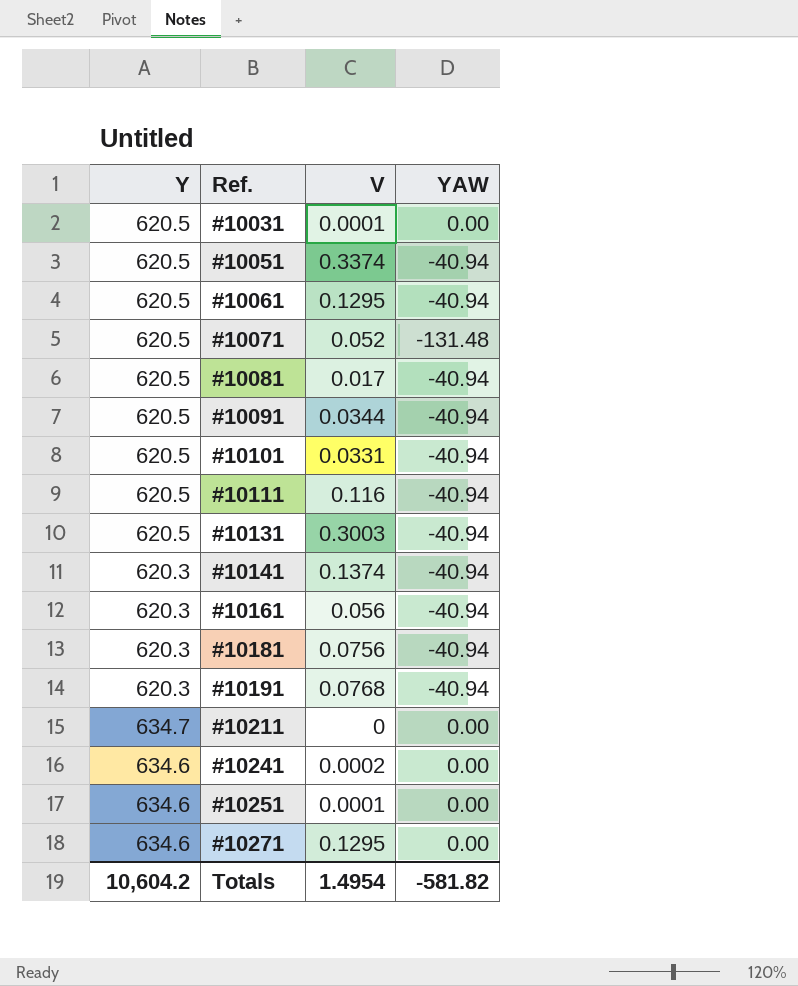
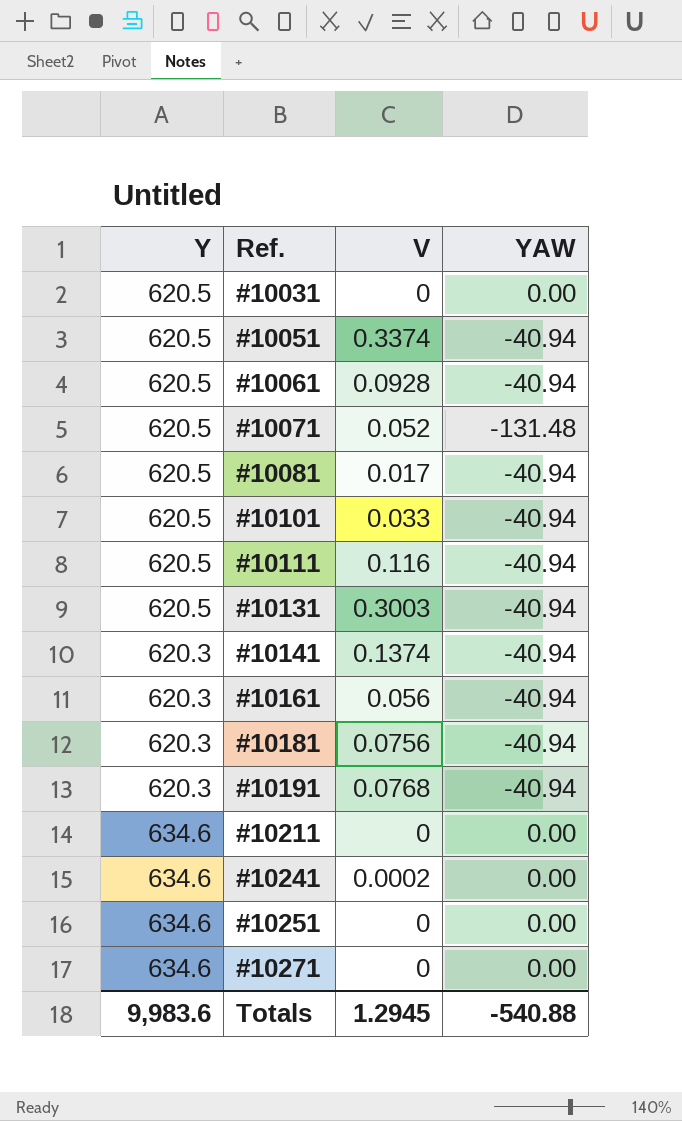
row #10091: 620.5 | 0.0344 | -40.94 -> none
#10031 | V: 0.0001 -> 0
#10061 | V: 0.1295 -> 0.0928
#10101 | V: 0.0331 -> 0.033
#10211 | Y: 634.7 -> 634.6
#10251 | V: 0.0001 -> 0
#10271 | V: 0.1295 -> 0
Totals | Y: 10,604.2 -> 9,983.6
Totals | V: 1.4954 -> 1.2945
Totals | YAW: -581.82 -> -540.88

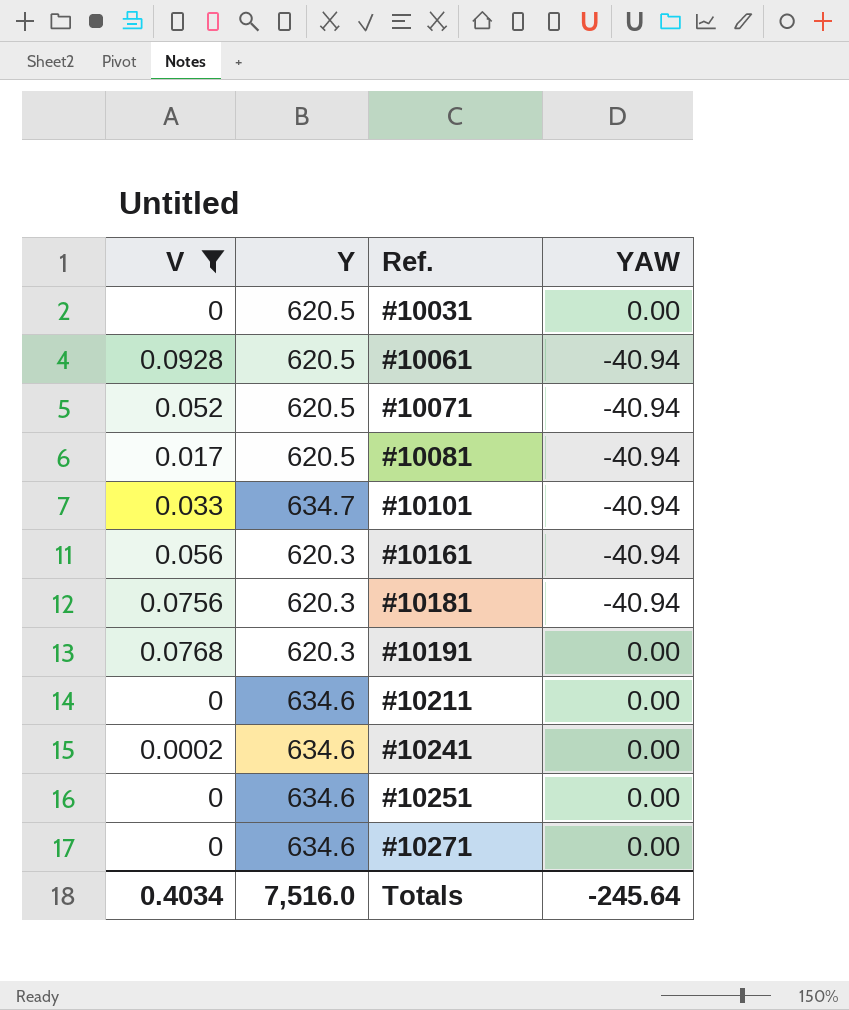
filter: none -> V <= 0.0928
column V | position: 3 -> 1
#10071 | YAW: -131.48 -> -40.94
#10101 | Y: 620.5 -> 634.7
#10191 | YAW: -40.94 -> 0.00
Totals | V: 1.2945 -> 0.4034
Totals | Y: 9,983.6 -> 7,516.0
Totals | YAW: -540.88 -> -245.64

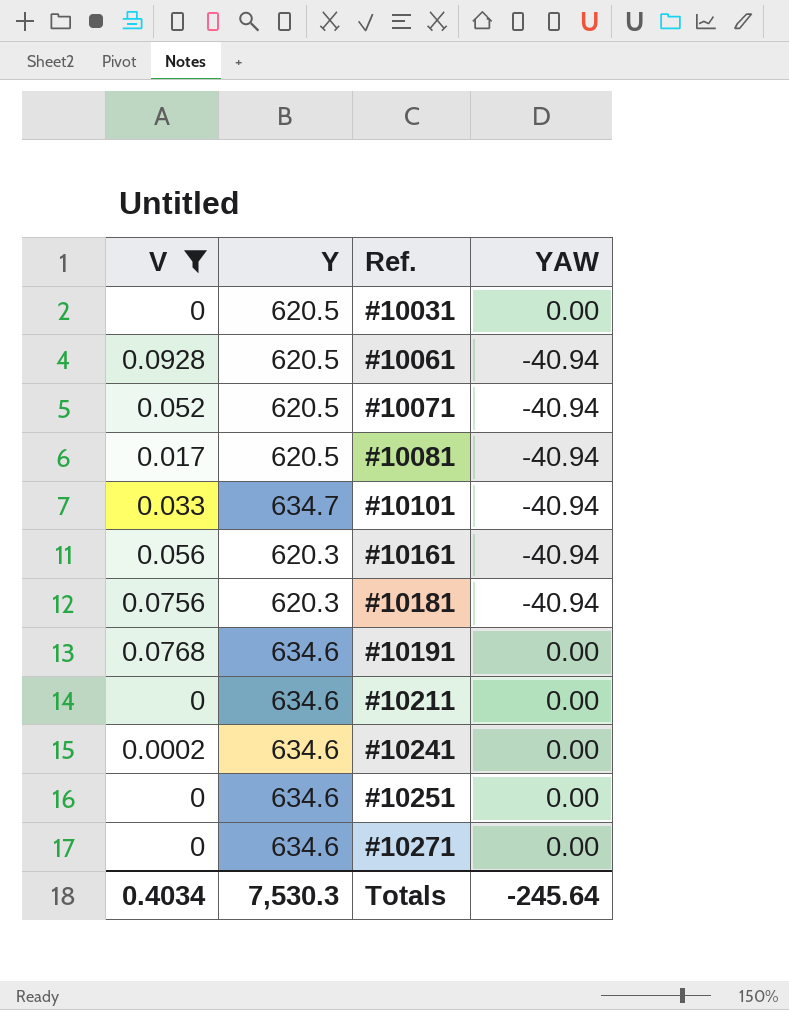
#10191 | Y: 620.3 -> 634.6
Totals | Y: 7,516.0 -> 7,530.3

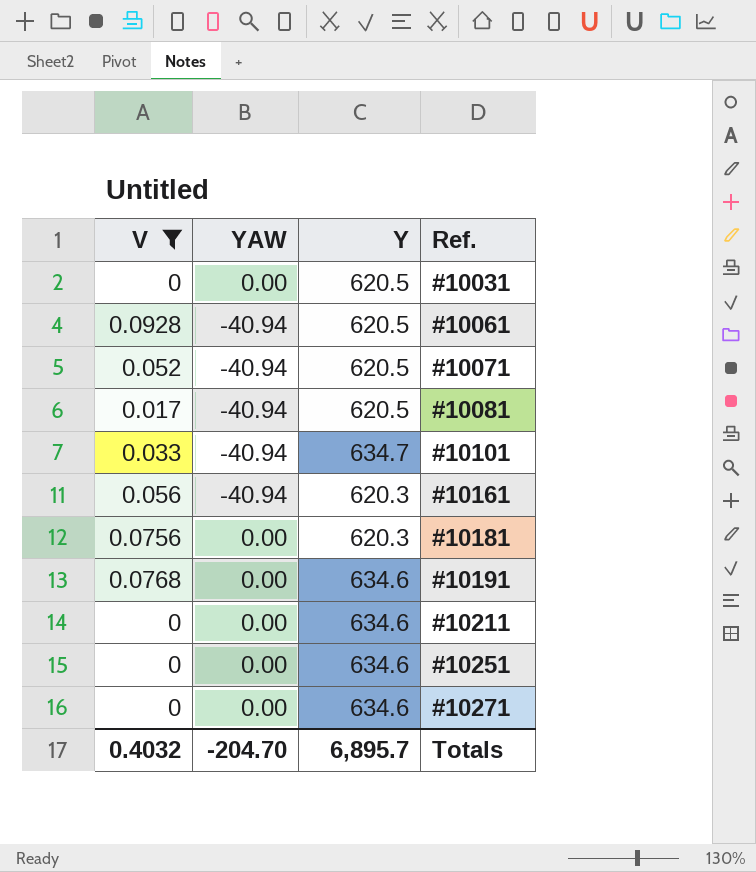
column YAW | position: 4 -> 2
row #10241: 0.0002 | 634.6 | 0.00 -> none
#10181 | YAW: -40.94 -> 0.00
Totals | V: 0.4034 -> 0.4032
Totals | YAW: -245.64 -> -204.70
Totals | Y: 7,530.3 -> 6,895.7

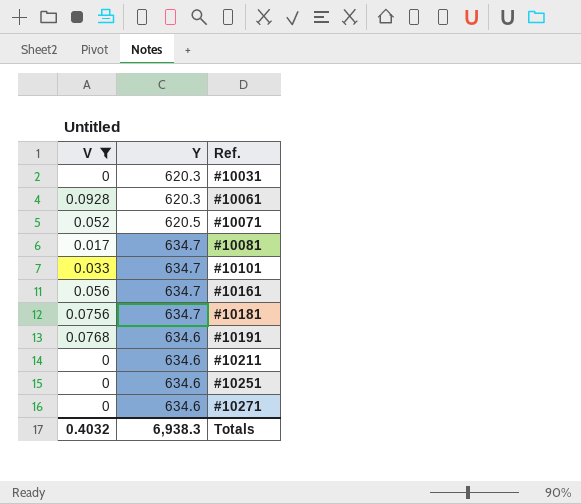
column YAW | position: 2 -> none
#10031 | Y: 620.5 -> 620.3
#10061 | Y: 620.5 -> 620.3
#10081 | Y: 620.5 -> 634.7
#10161 | Y: 620.3 -> 634.7
#10181 | Y: 620.3 -> 634.7
Totals | Y: 6,895.7 -> 6,938.3

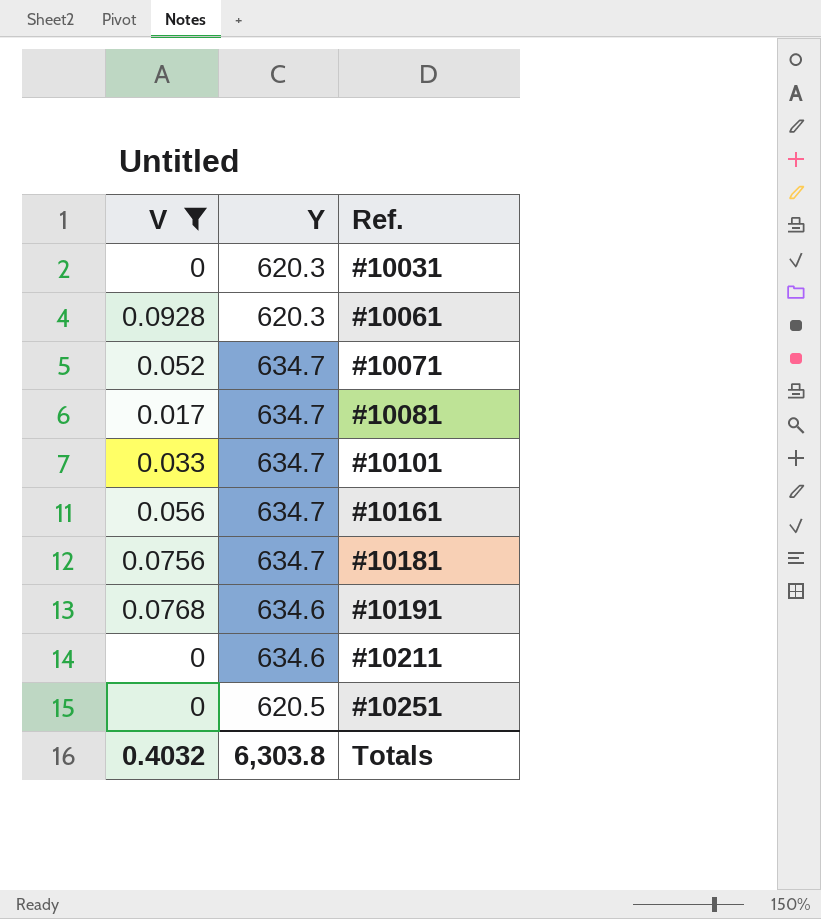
row #10271: 0 | 634.6 -> none
#10071 | Y: 620.5 -> 634.7
#10251 | Y: 634.6 -> 620.5
Totals | Y: 6,938.3 -> 6,303.8

